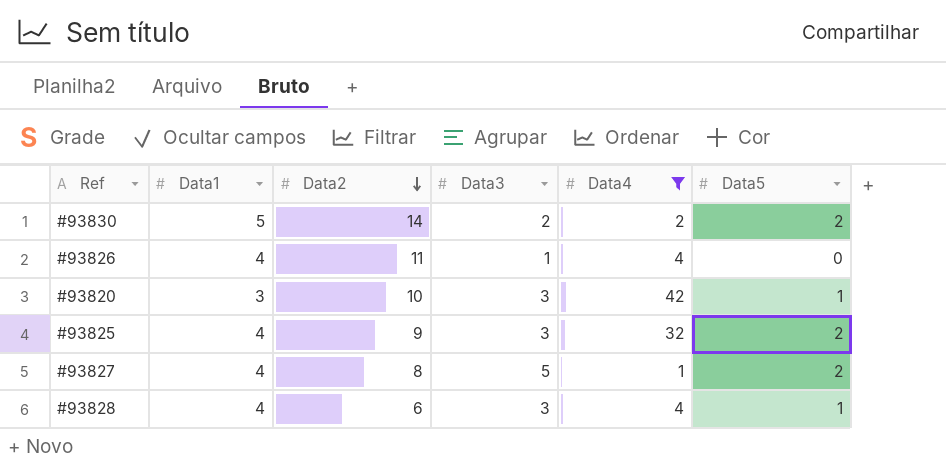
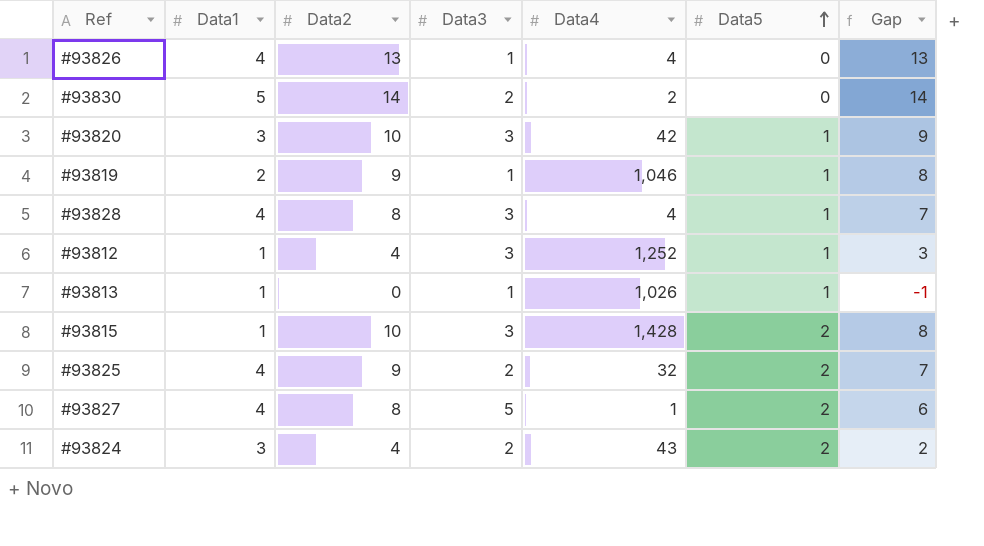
filter: Data4 <= 42 -> none
row order: Data2 descending -> Data5 ascending
column Gap | formula: none -> [Data2] - [Data5]
#93826 | Data2: 11 -> 13
#93830 | Data5: 2 -> 0
#93828 | Data2: 6 -> 8
#93825 | Data3: 3 -> 2

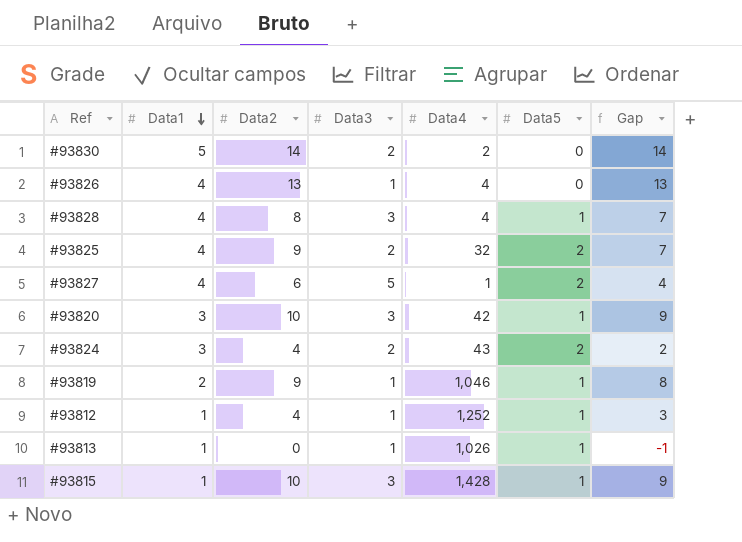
row order: Data5 ascending -> Data1 descending
#93827 | Data2: 8 -> 6
#93827 | Gap: 6 -> 4
#93812 | Data3: 3 -> 1
#93815 | Data5: 2 -> 1
#93815 | Gap: 8 -> 9

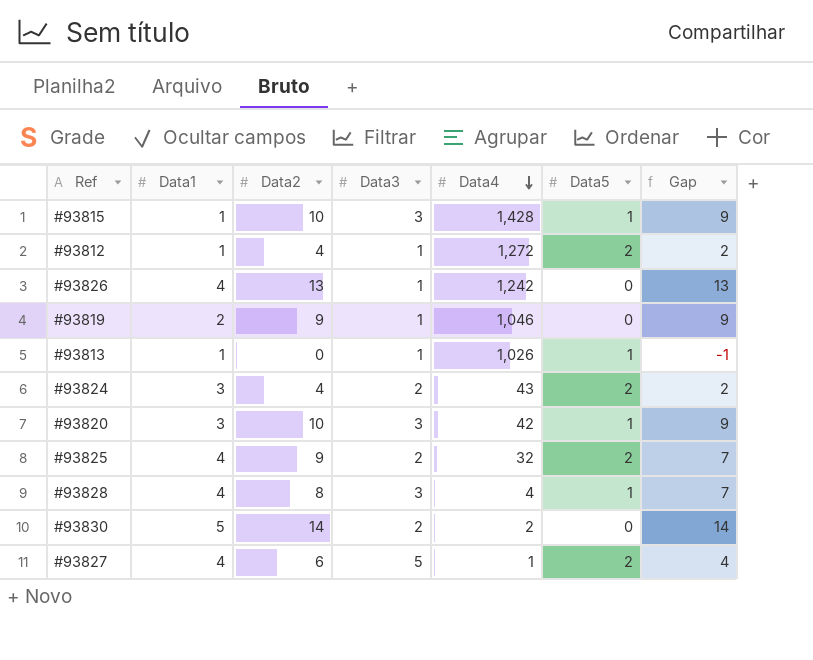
row order: Data1 descending -> Data4 descending
#93812 | Data4: 1,252 -> 1,272
#93812 | Data5: 1 -> 2
#93812 | Gap: 3 -> 2
#93826 | Data4: 4 -> 1,242
#93819 | Data5: 1 -> 0
#93819 | Gap: 8 -> 9

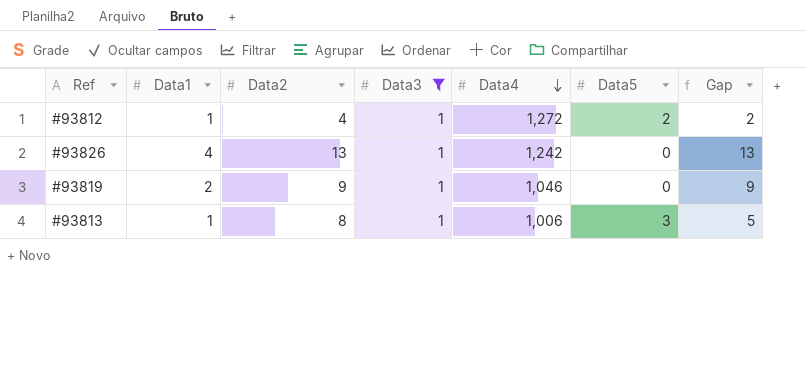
filter: none -> Data3 = 1
#93813 | Data2: 0 -> 8
#93813 | Data4: 1,026 -> 1,006
#93813 | Data5: 1 -> 3
#93813 | Gap: -1 -> 5

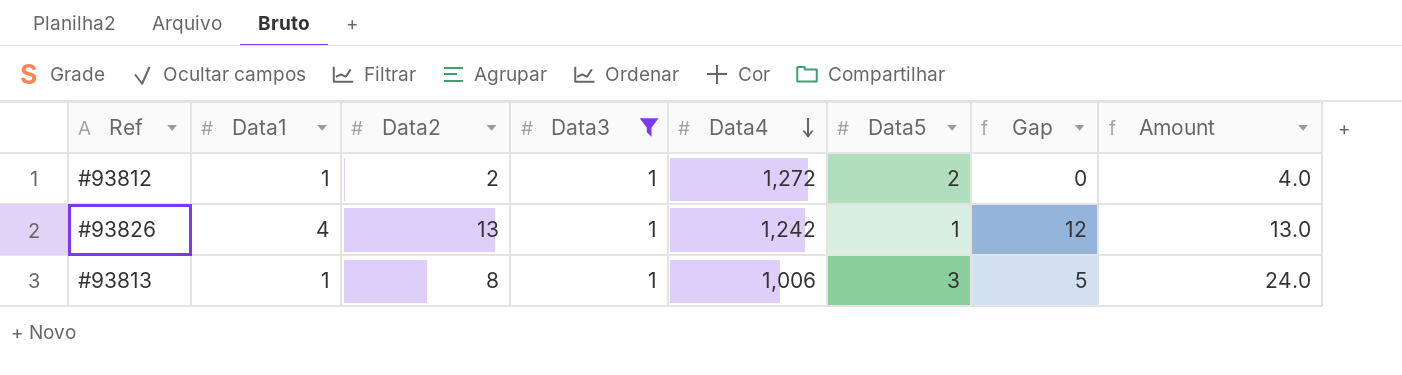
column Amount | formula: none -> [Data2] * [Data5]
row #93819: 2 | 9 | 1 | 1,046 | 0 | 9 -> none
#93812 | Data2: 4 -> 2
#93812 | Gap: 2 -> 0
#93826 | Data5: 0 -> 1
#93826 | Gap: 13 -> 12

